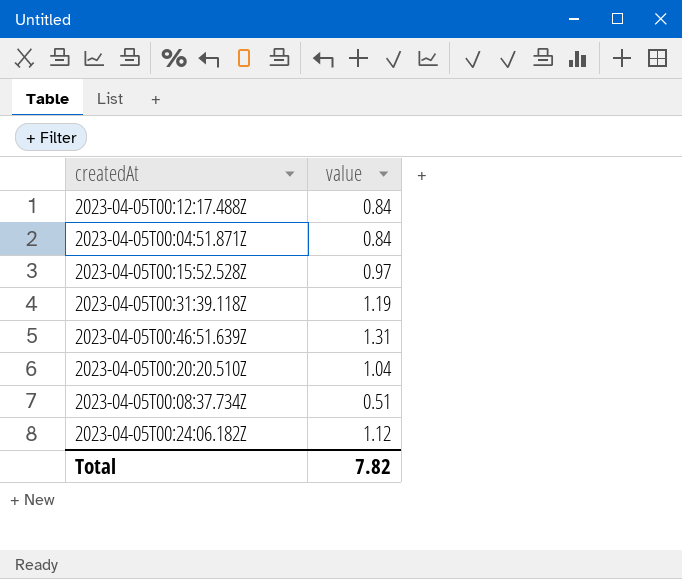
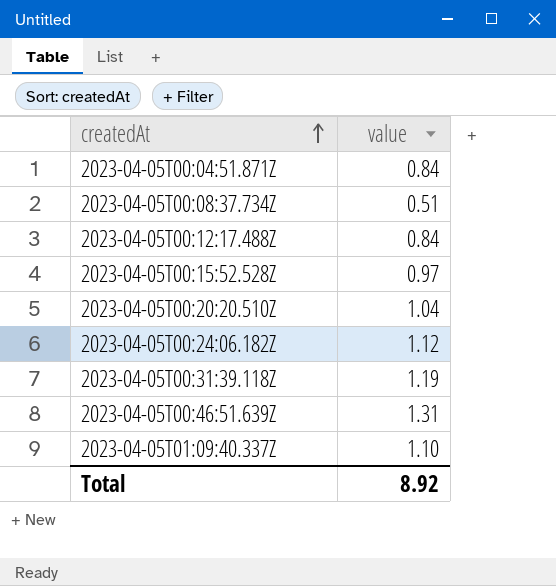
row order: none -> createdAt ascending
row 2023-04-05T01:09:40.337Z: none -> 1.10
Total | value: 7.82 -> 8.92

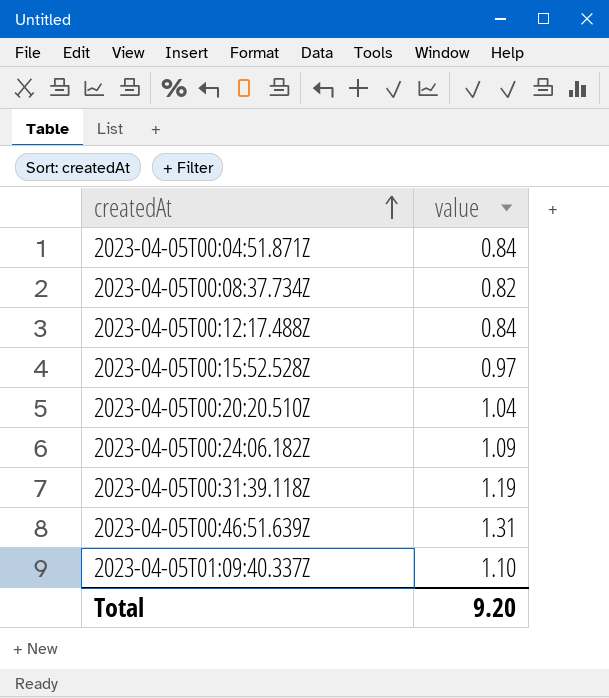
2023-04-05T00:08:37.734Z | value: 0.51 -> 0.82
2023-04-05T00:24:06.182Z | value: 1.12 -> 1.09
Total | value: 8.92 -> 9.20

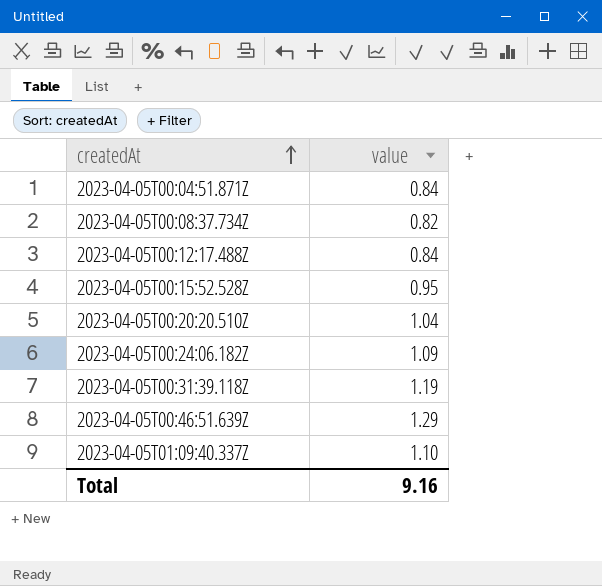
2023-04-05T00:15:52.528Z | value: 0.97 -> 0.95
2023-04-05T00:46:51.639Z | value: 1.31 -> 1.29
Total | value: 9.20 -> 9.16

